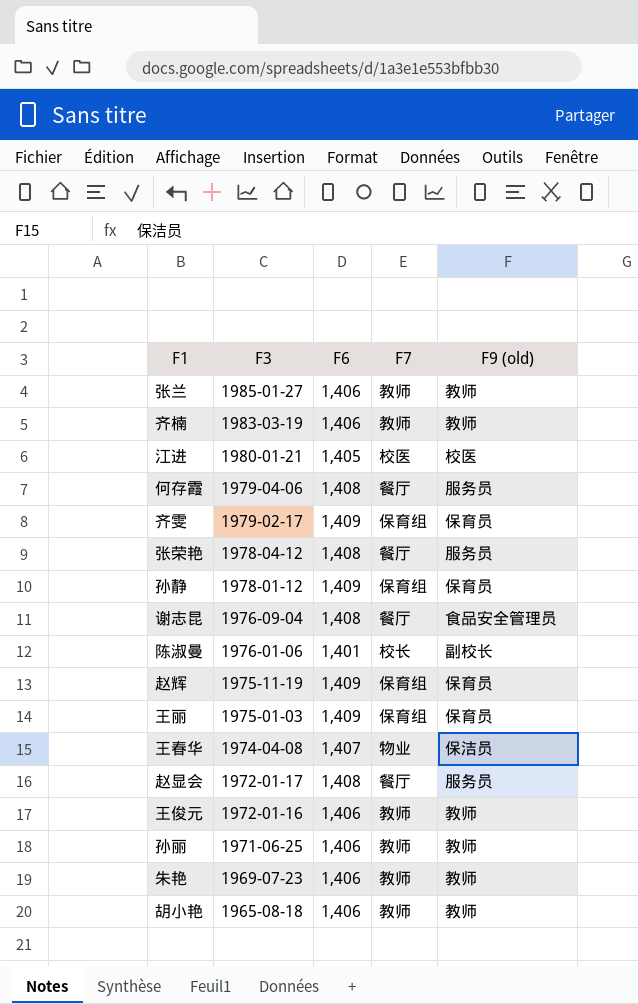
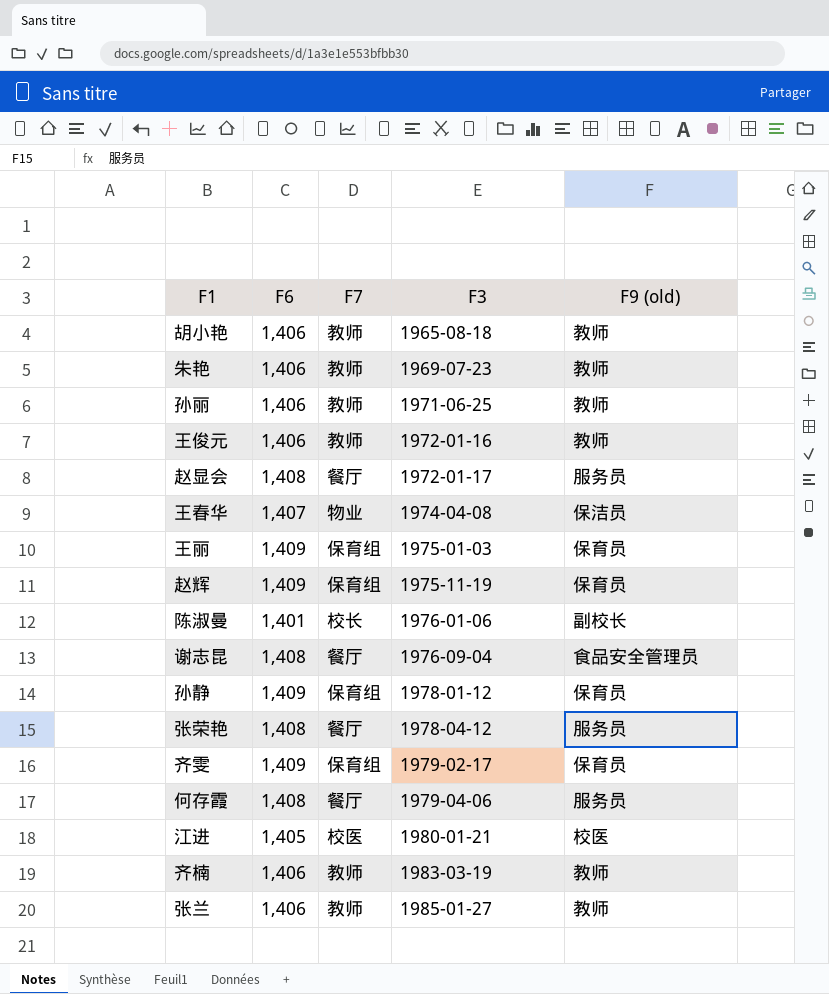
row order: F3 descending -> F3 ascending
column F3 | position: 2 -> 4

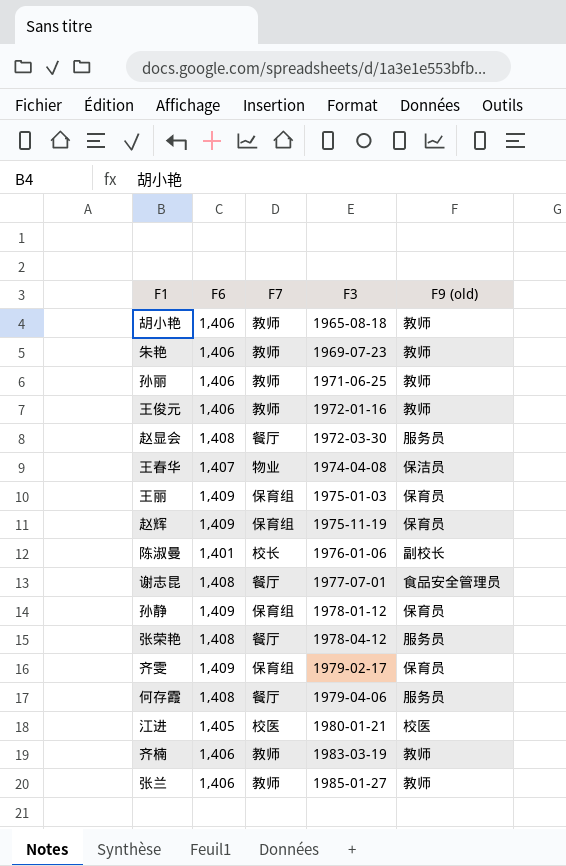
赵显会 | F3: 1972-01-17 -> 1972-03-30
谢志昆 | F3: 1976-09-04 -> 1977-07-01

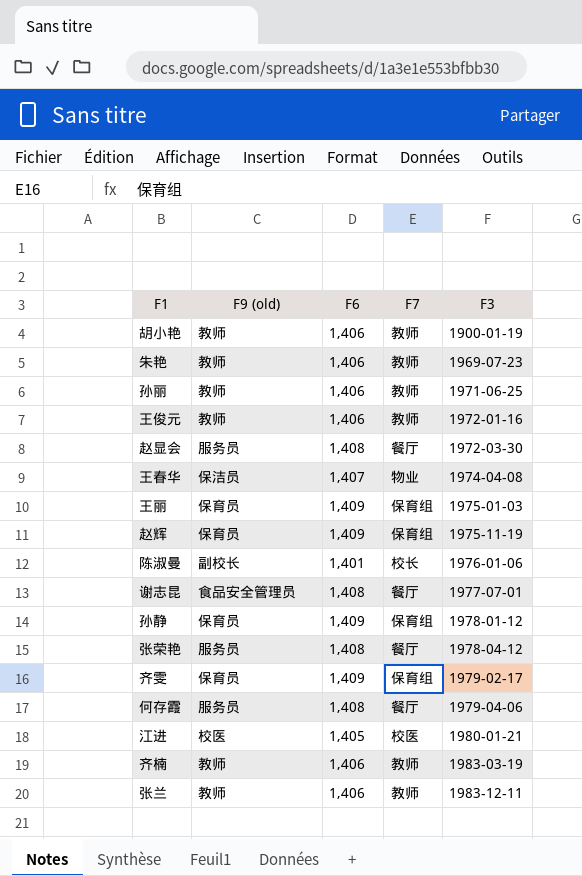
column F9 (old) | position: 5 -> 2
胡小艳 | F3: 1965-08-18 -> 1900-01-19
张兰 | F3: 1985-01-27 -> 1983-12-11

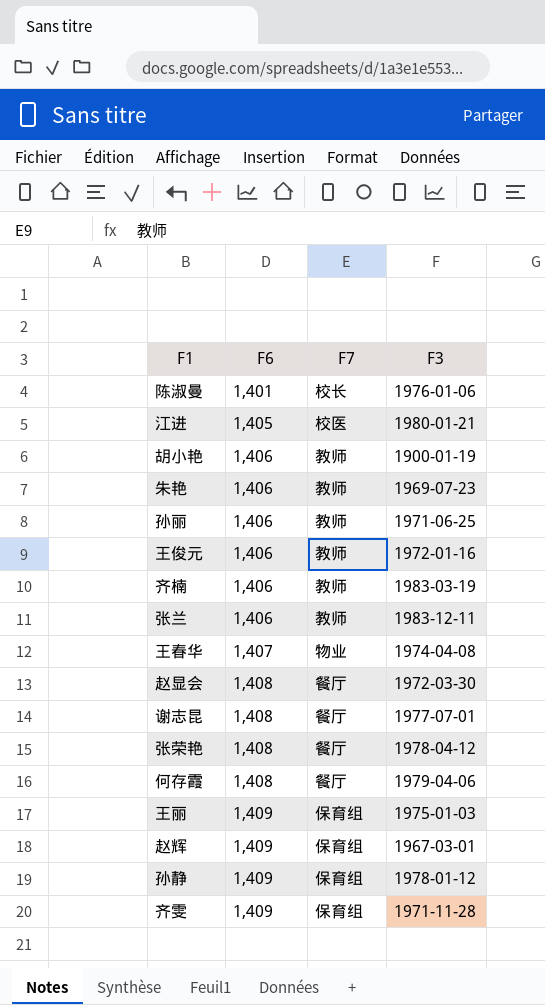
row order: F3 ascending -> F6 ascending
column F9 (old) | position: 2 -> none
赵辉 | F3: 1975-11-19 -> 1967-03-01
齐雯 | F3: 1979-02-17 -> 1971-11-28

